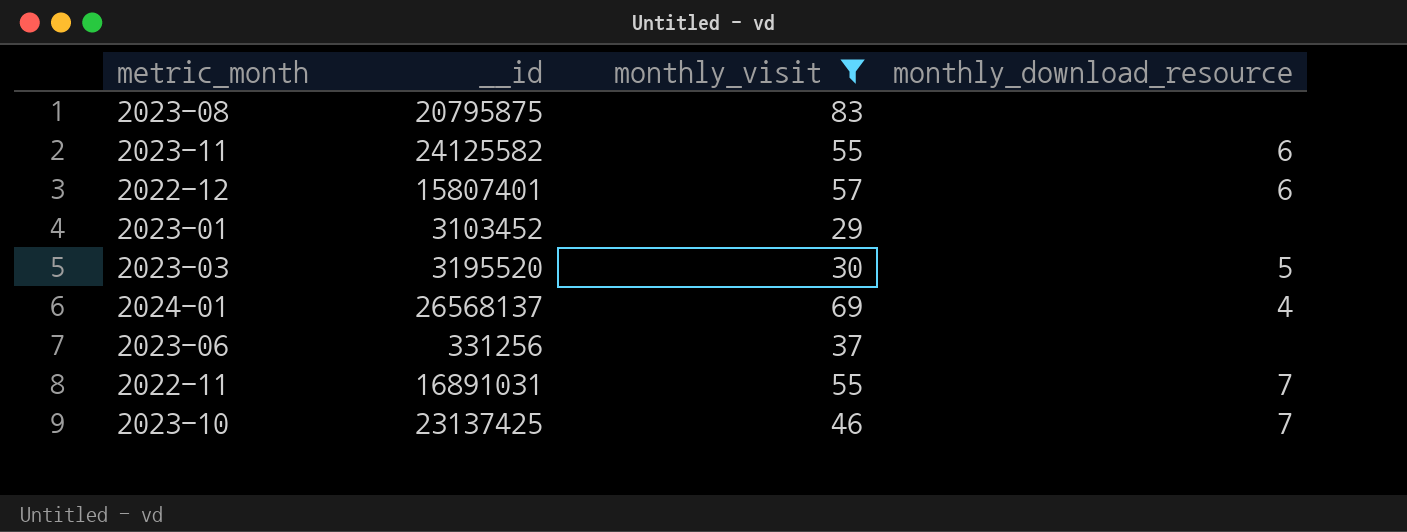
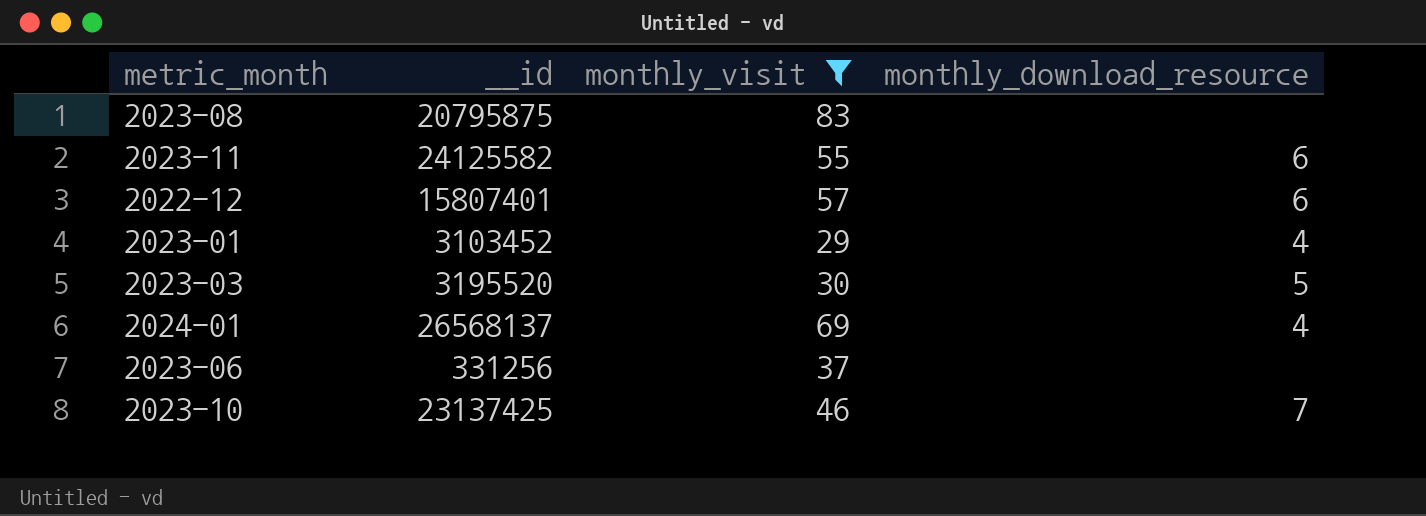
row 2022-11: 16891031 | 55 | 7 -> none
2023-01 | monthly_download_resource: none -> 4

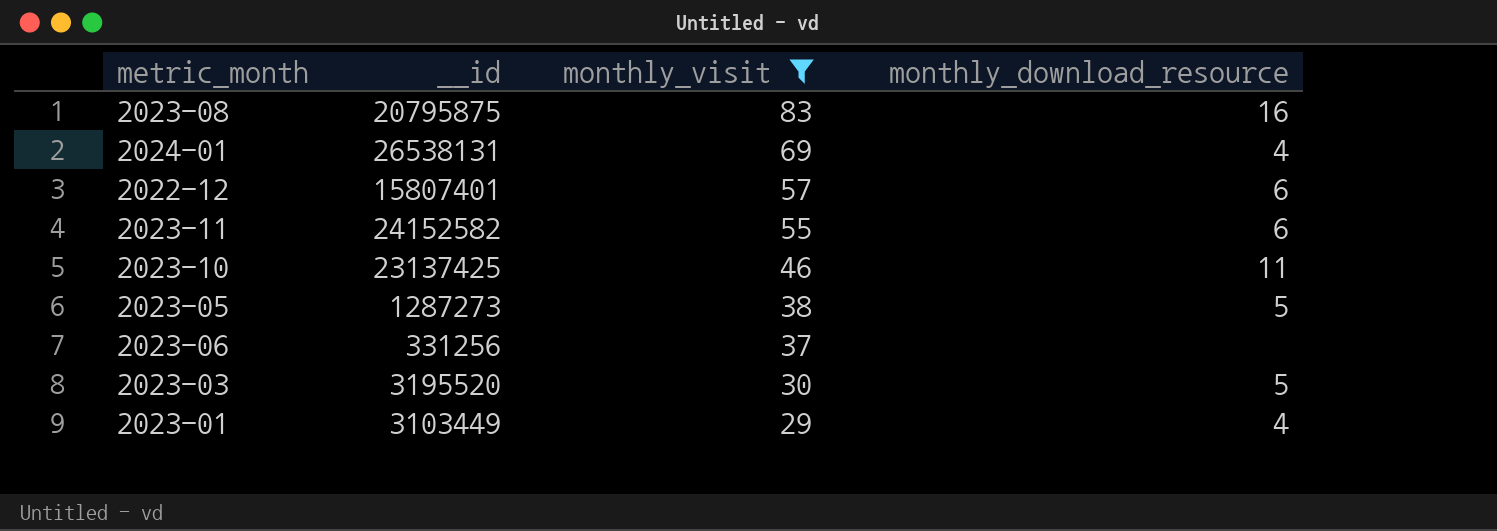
row order: none -> monthly_visit descending
2023-08 | monthly_download_resource: none -> 16
2024-01 | __id: 26568137 -> 26538131
2023-11 | __id: 24125582 -> 24152582
2023-10 | monthly_download_resource: 7 -> 11
row 2023-05: none -> 1287273 | 38 | 5
2023-01 | __id: 3103452 -> 3103449

